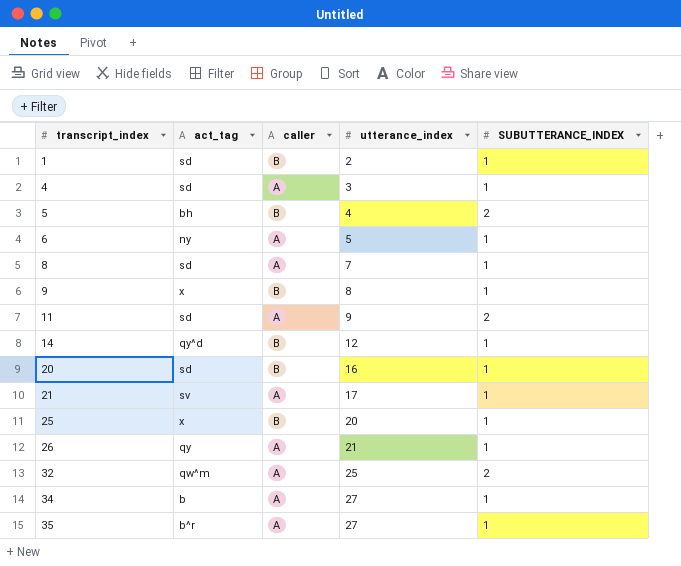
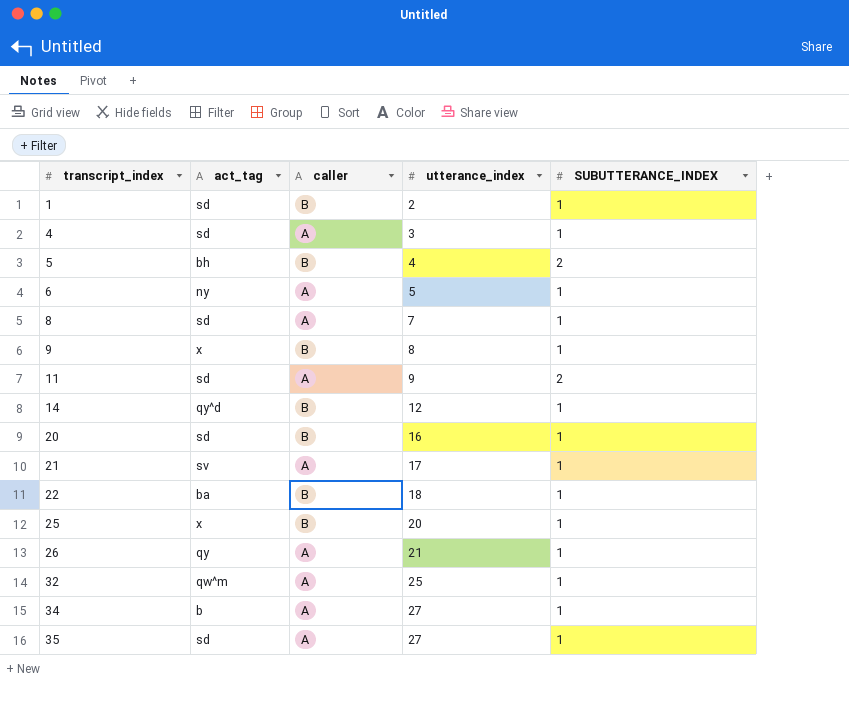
row 22: none -> ba | B | 18 | 1
32 | SUBUTTERANCE_INDEX: 2 -> 1
35 | act_tag: b^r -> sd

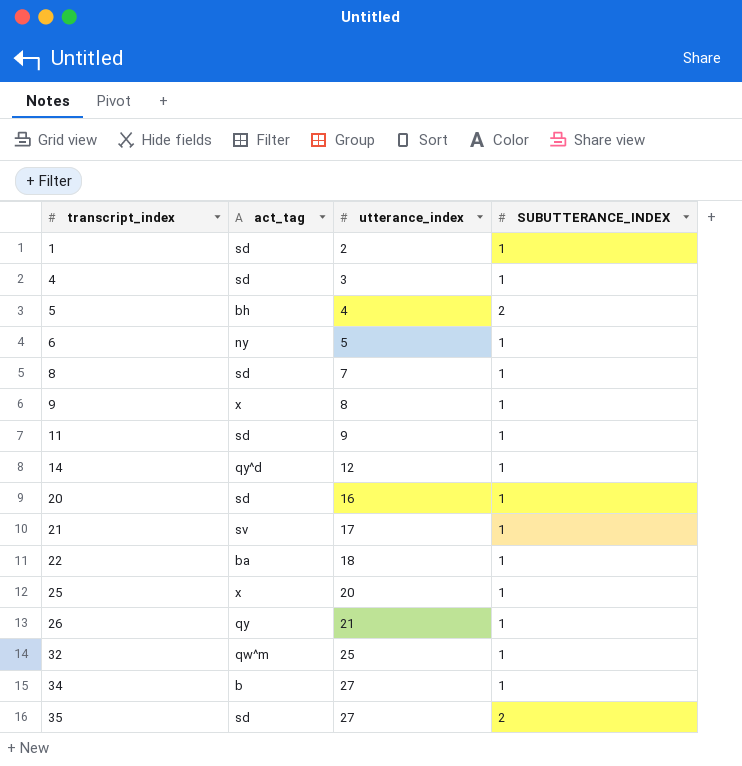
column caller | position: 3 -> none
11 | SUBUTTERANCE_INDEX: 2 -> 1
35 | SUBUTTERANCE_INDEX: 1 -> 2

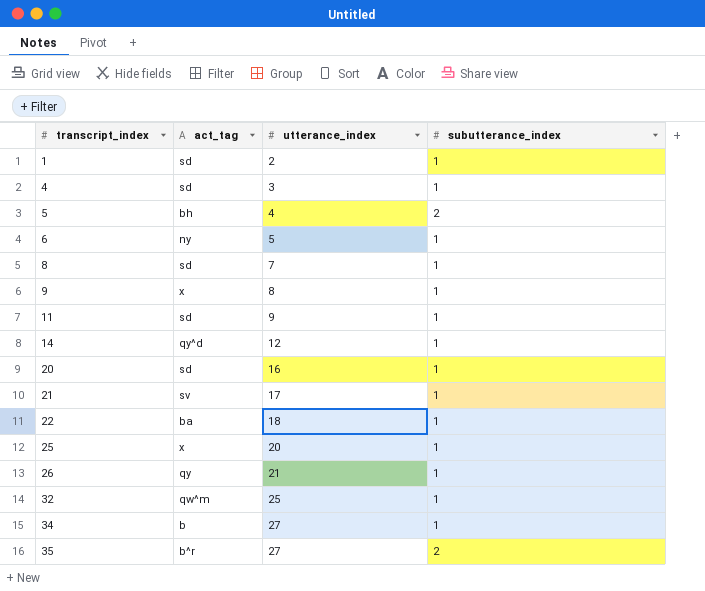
column name: SUBUTTERANCE_INDEX -> subutterance_index
35 | act_tag: sd -> b^r

